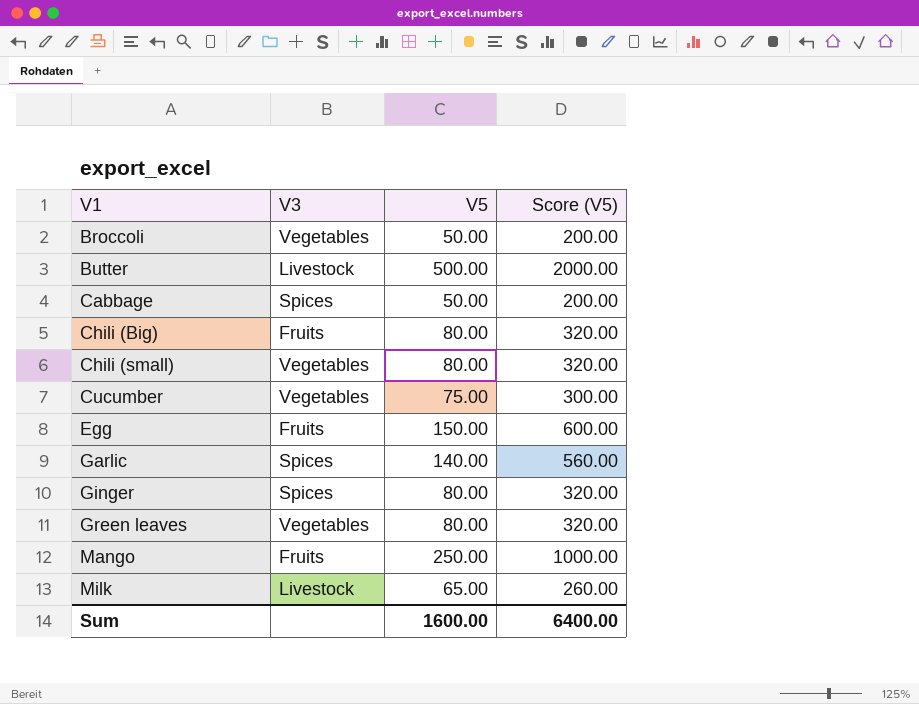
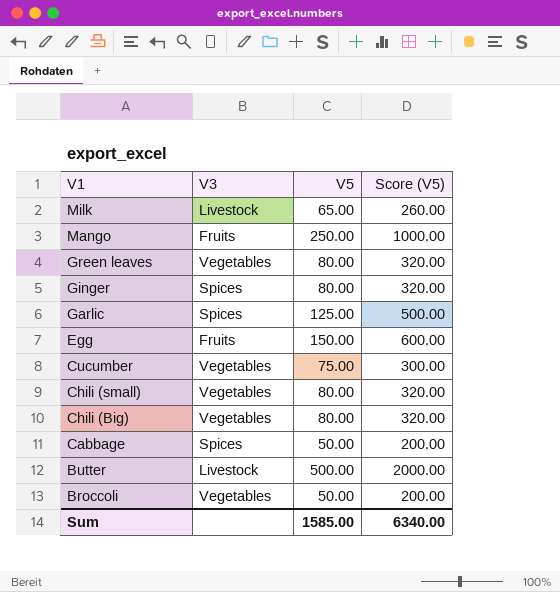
row order: V1 ascending -> V1 descending
Garlic | V5: 140.00 -> 125.00
Garlic | Score (V5): 560.00 -> 500.00
Chili (Big) | V3: Fruits -> Vegetables
Sum | V5: 1600.00 -> 1585.00
Sum | Score (V5): 6400.00 -> 6340.00

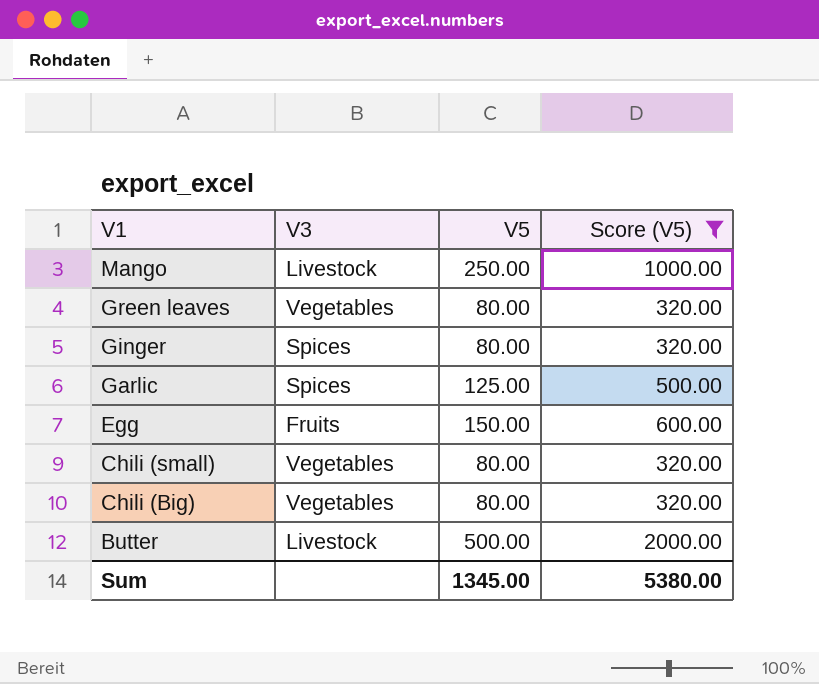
filter: none -> Score (V5) >= 320.00
Mango | V3: Fruits -> Livestock
Sum | V5: 1585.00 -> 1345.00
Sum | Score (V5): 6340.00 -> 5380.00

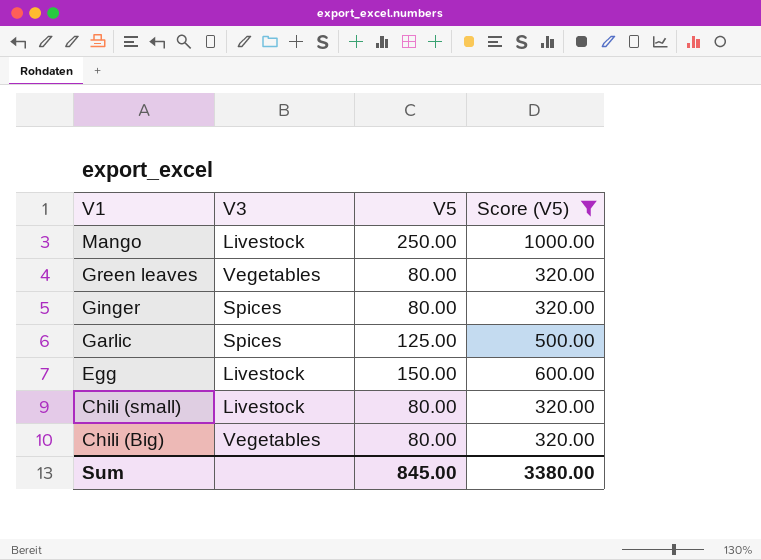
row Butter: Livestock | 500.00 | 2000.00 -> none
Egg | V3: Fruits -> Livestock
Chili (small) | V3: Vegetables -> Livestock
Sum | V5: 1345.00 -> 845.00
Sum | Score (V5): 5380.00 -> 3380.00

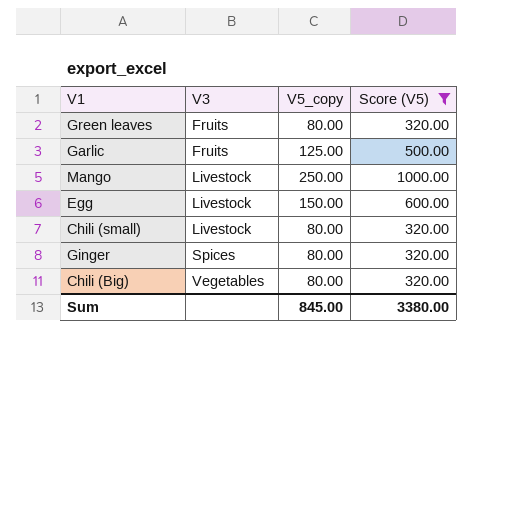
row order: V1 descending -> V3 ascending
column name: V5 -> V5_copy
Green leaves | V3: Vegetables -> Fruits
Garlic | V3: Spices -> Fruits

